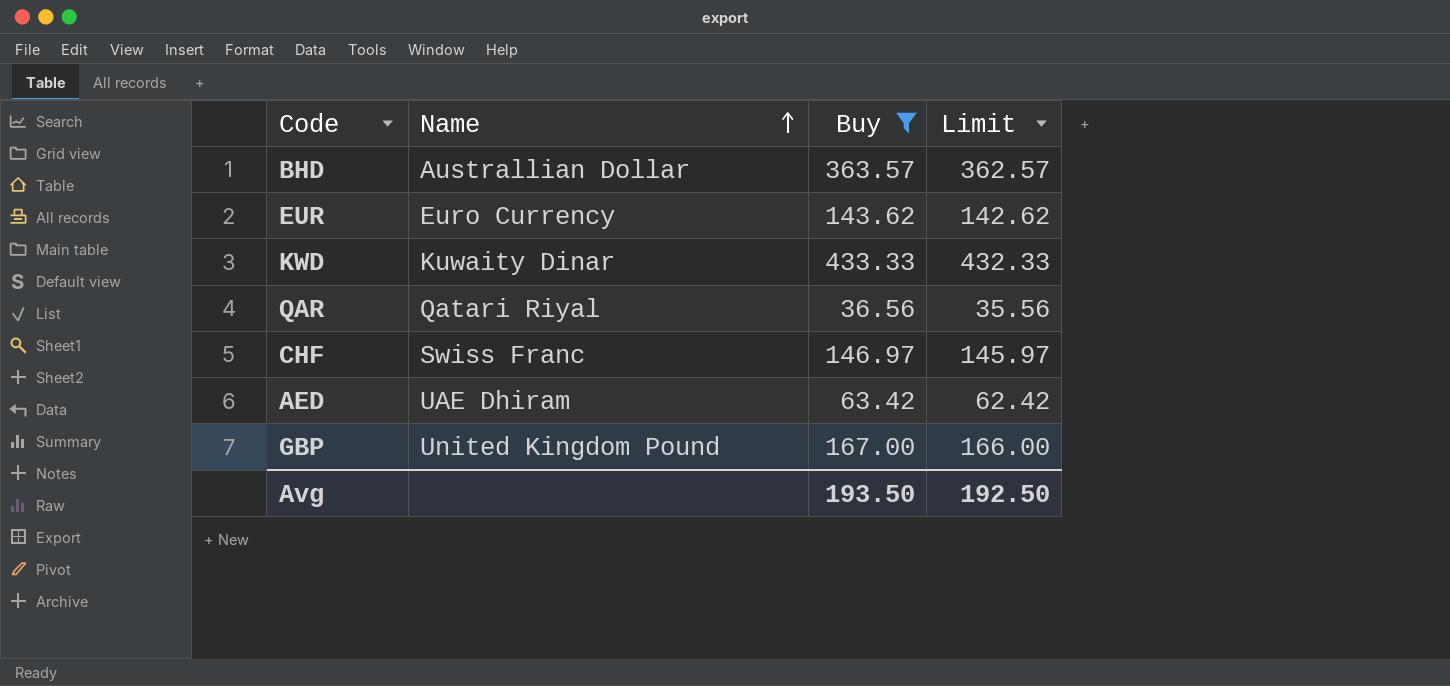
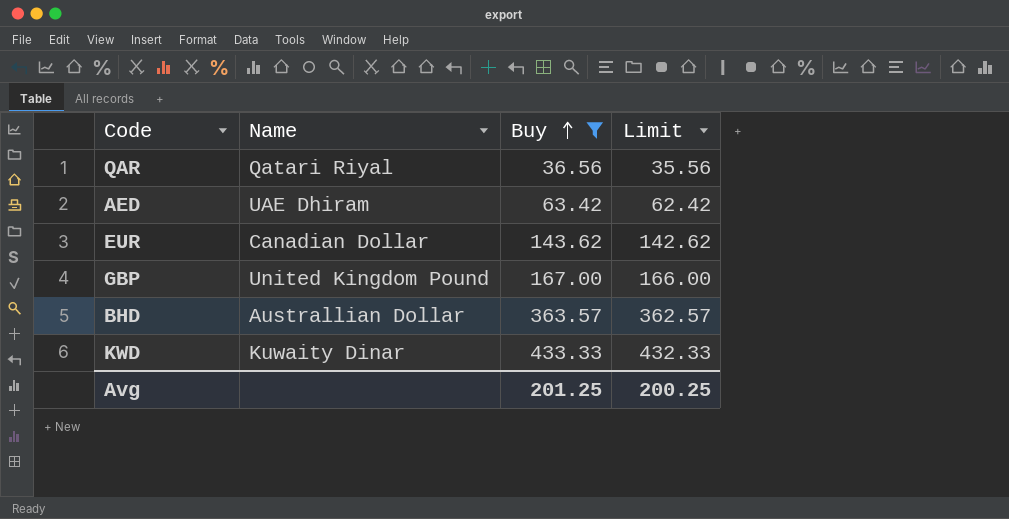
row order: Name ascending -> Buy ascending
row CHF: Swiss Franc | 146.97 | 145.97 -> none
EUR | Name: Euro Currency -> Canadian Dollar
Avg | Buy: 193.50 -> 201.25
Avg | Limit: 192.50 -> 200.25

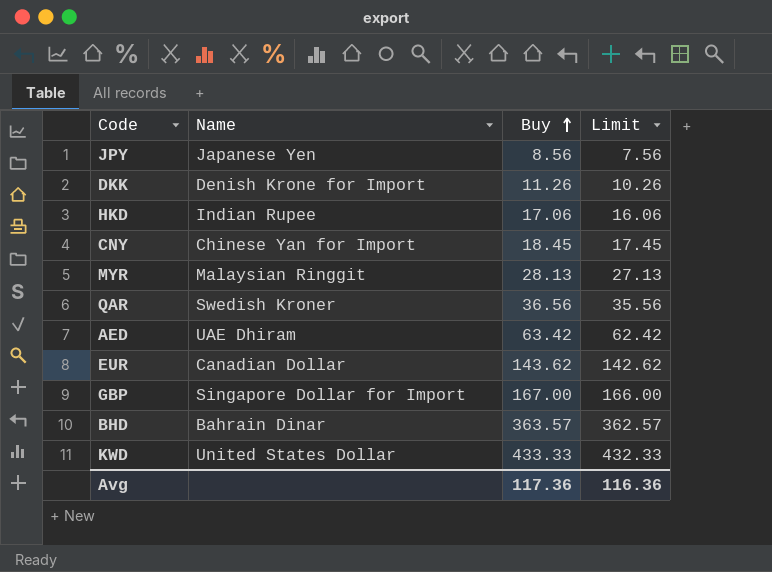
filter: Buy >= 36.56 -> none
QAR | Name: Qatari Riyal -> Swedish Kroner
GBP | Name: United Kingdom Pound -> Singapore Dollar for Import
BHD | Name: Australlian Dollar -> Bahrain Dinar
KWD | Name: Kuwaity Dinar -> United States Dollar
Avg | Buy: 201.25 -> 117.36
Avg | Limit: 200.25 -> 116.36

